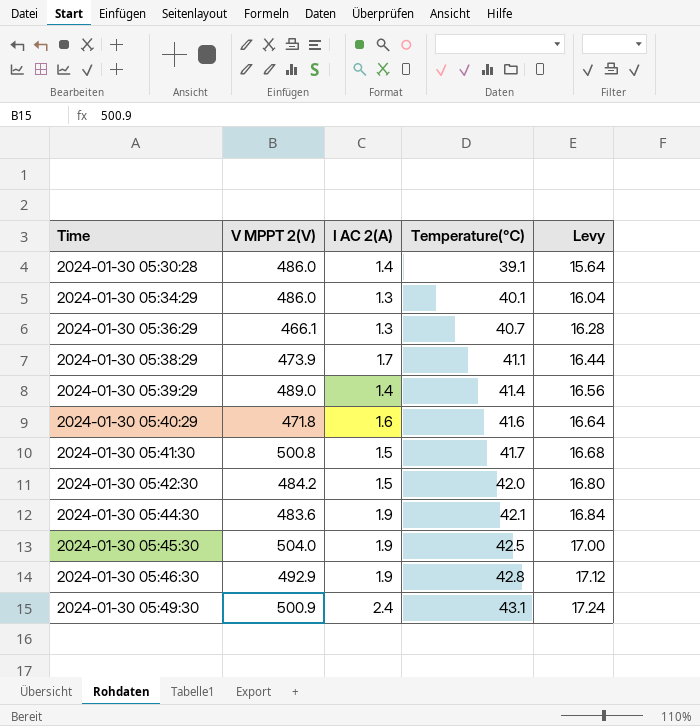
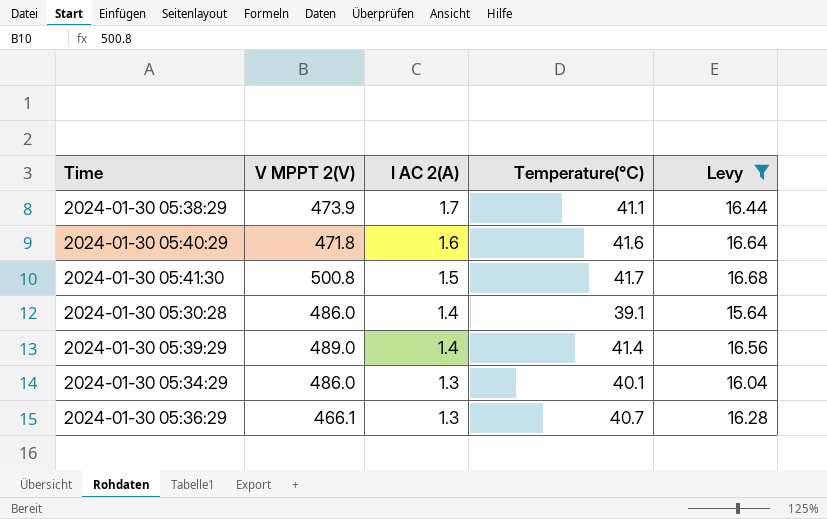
filter: none -> Levy <= 16.68
row order: Time ascending -> I AC 2(A) descending

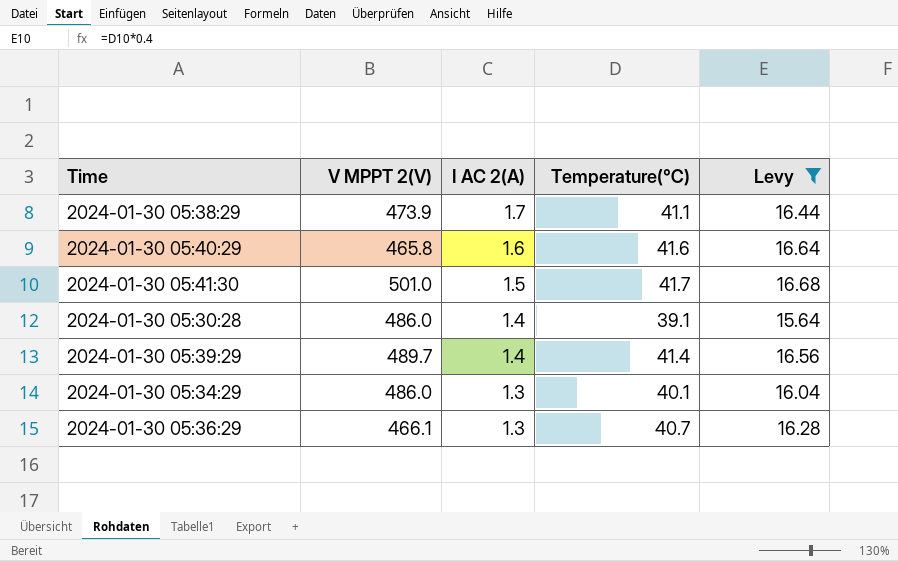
2024-01-30 05:40:29 | V MPPT 2(V): 471.8 -> 465.8
2024-01-30 05:41:30 | V MPPT 2(V): 500.8 -> 501.0
2024-01-30 05:39:29 | V MPPT 2(V): 489.0 -> 489.7

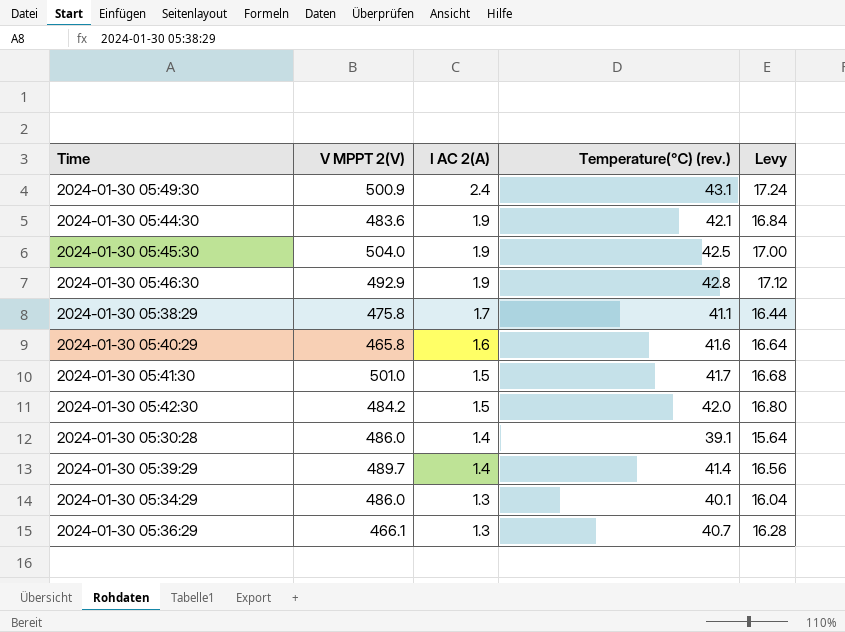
filter: Levy <= 16.68 -> none
column name: Temperature(℃) -> Temperature(℃) (rev.)
2024-01-30 05:38:29 | V MPPT 2(V): 473.9 -> 475.8

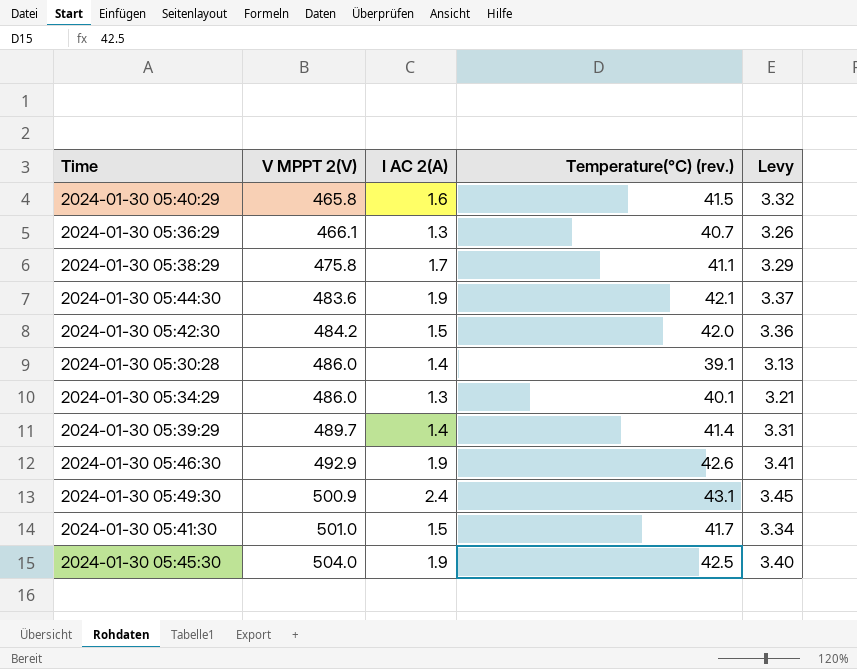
row order: I AC 2(A) descending -> V MPPT 2(V) ascending
column Levy | formula: [Temperature(℃) (rev.)] * 0.4 -> [Temperature(℃) (rev.)] * 0.08
2024-01-30 05:40:29 | Temperature(℃) (rev.): 41.6 -> 41.5
2024-01-30 05:46:30 | Temperature(℃) (rev.): 42.8 -> 42.6

